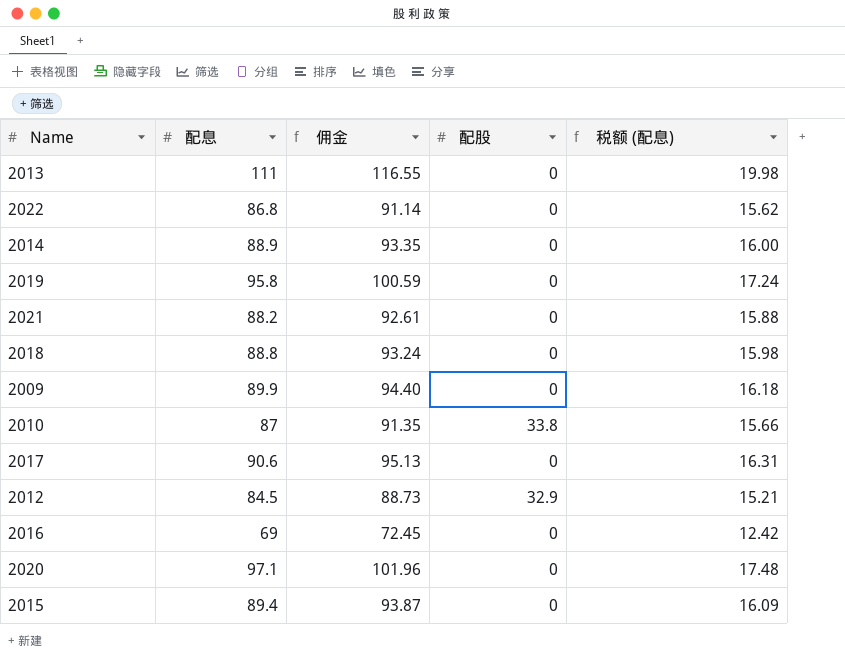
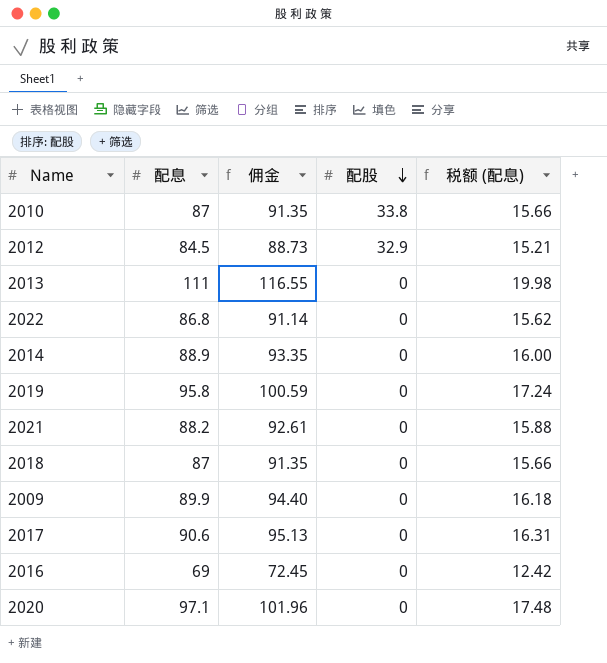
row order: none -> 配股 descending
row 2015: 89.4 | 93.87 | 0 | 16.09 -> none
2018 | 配息: 88.8 -> 87
2018 | 佣金: 93.24 -> 91.35
2018 | 税额 (配息): 15.98 -> 15.66

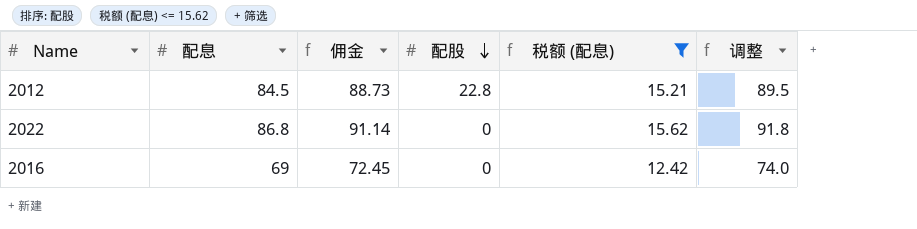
filter: none -> 税额 (配息) <= 15.62
column 调整 | formula: none -> [配息] + 5
2012 | 配股: 32.9 -> 22.8

